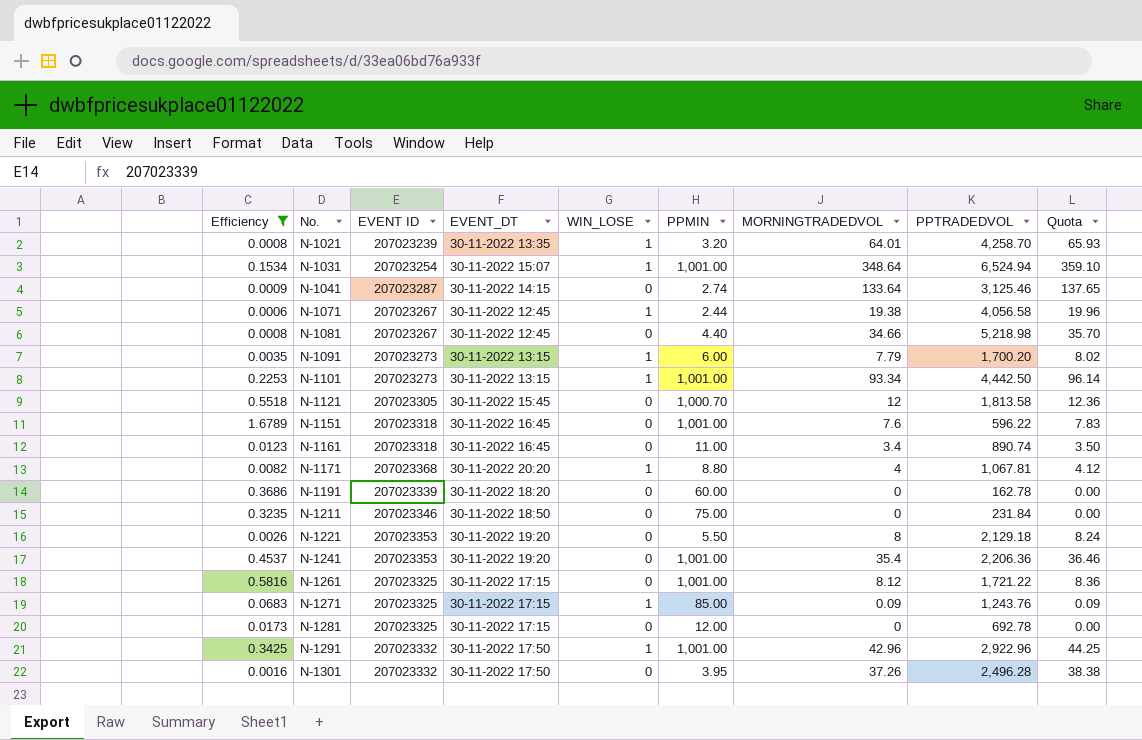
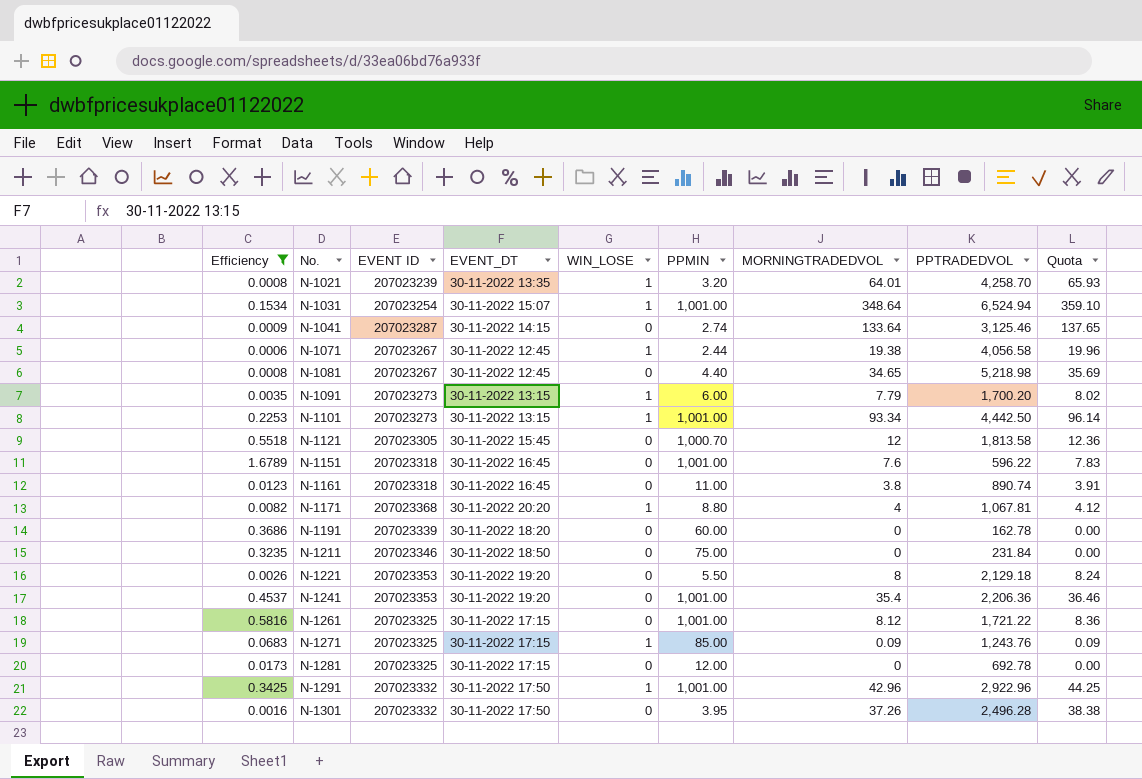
N-1081 | MORNINGTRADEDVOL: 34.66 -> 34.65
N-1081 | Quota: 35.70 -> 35.69
N-1161 | MORNINGTRADEDVOL: 3.4 -> 3.8
N-1161 | Quota: 3.50 -> 3.91

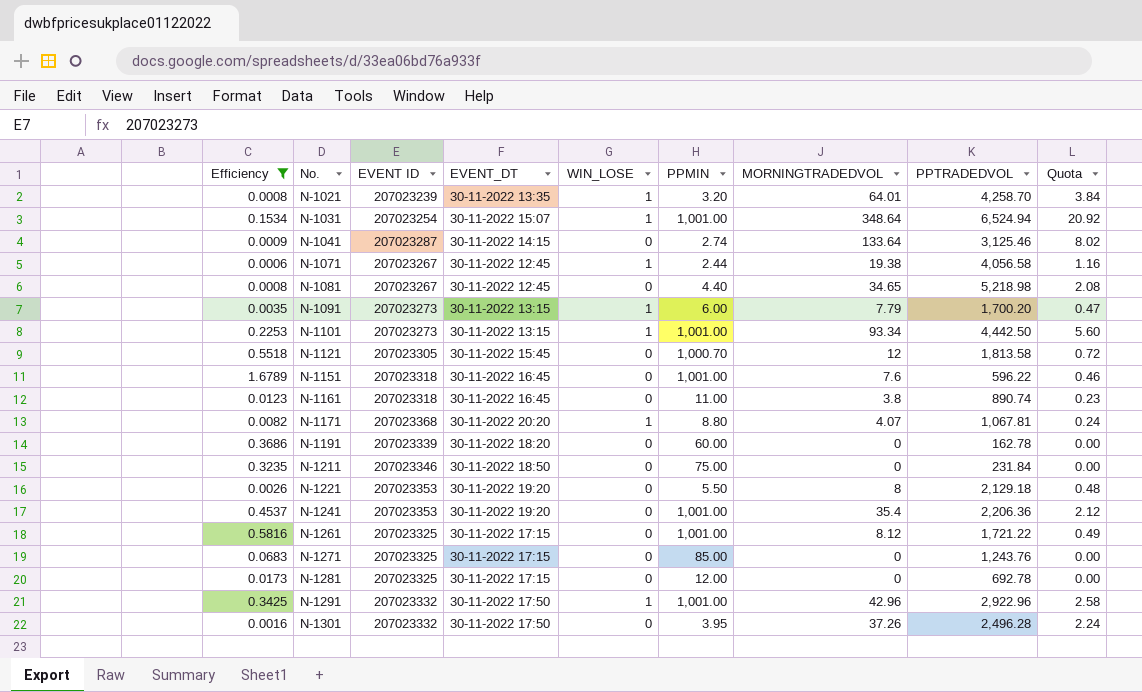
column Quota | formula: [MORNINGTRADEDVOL] * 1.03 -> [MORNINGTRADEDVOL] * 0.06
N-1171 | MORNINGTRADEDVOL: 4 -> 4.07
N-1271 | WIN_LOSE: 1 -> 0
N-1271 | MORNINGTRADEDVOL: 0.09 -> 0

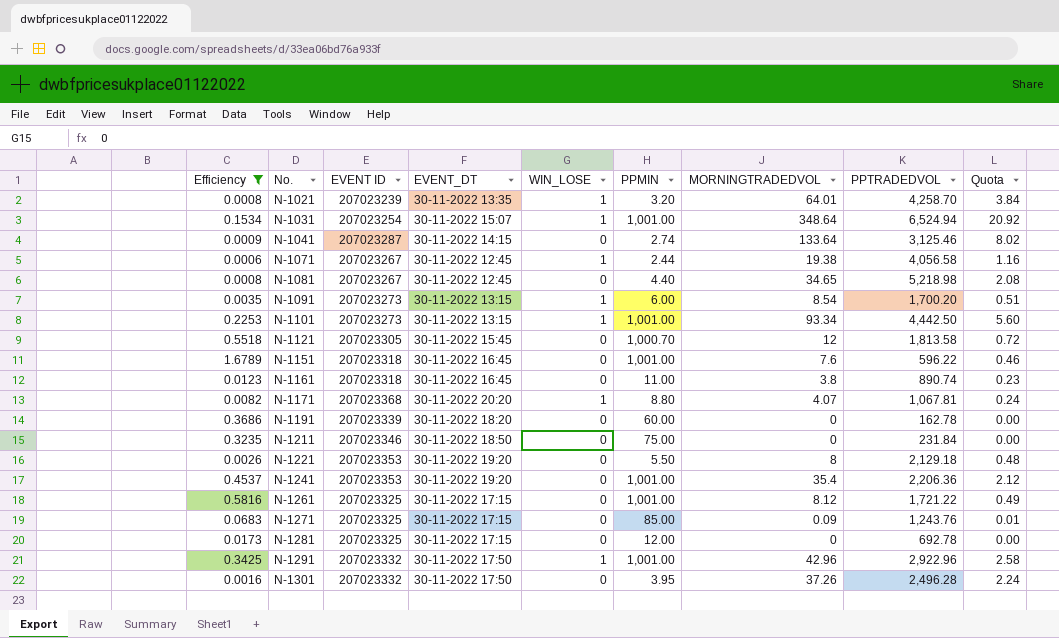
N-1091 | MORNINGTRADEDVOL: 7.79 -> 8.54
N-1091 | Quota: 0.47 -> 0.51
N-1271 | MORNINGTRADEDVOL: 0 -> 0.09
N-1271 | Quota: 0.00 -> 0.01

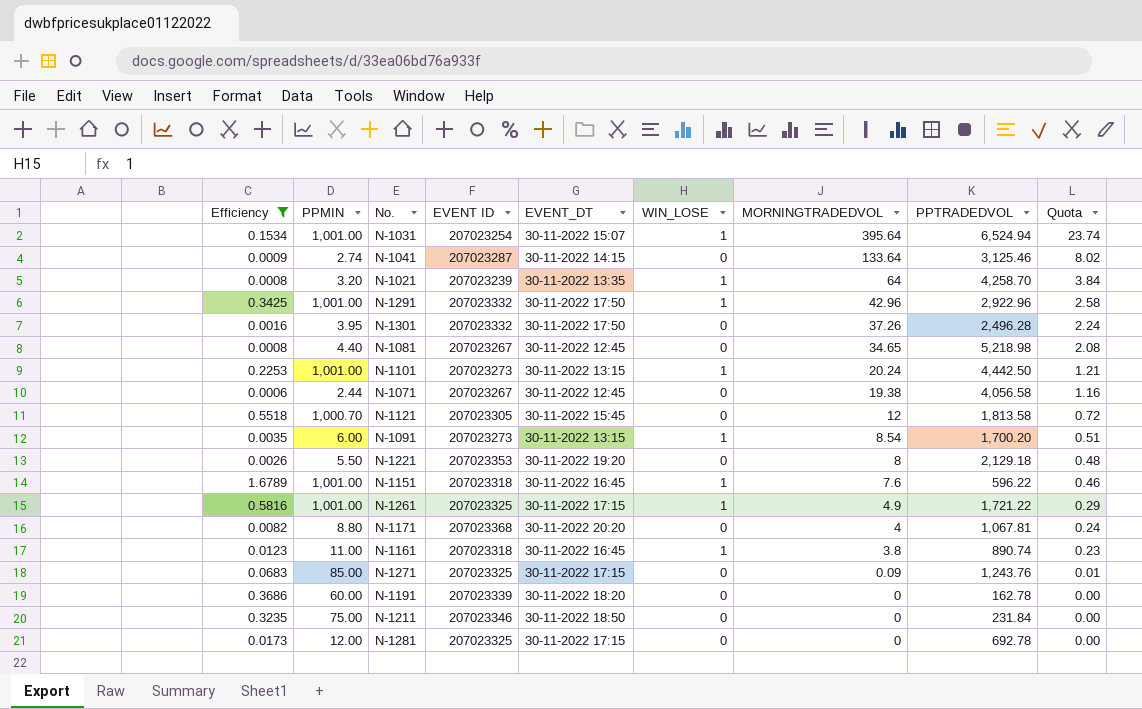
row order: No. ascending -> MORNINGTRADEDVOL descending
column PPMIN | position: 6 -> 2
row N-1241: 0.4537 | 207023353 | 30-11-2022 19:20 | 0 | 1,001.00 | 35.4 | 2,206.36 | 2.12 -> none
N-1031 | MORNINGTRADEDVOL: 348.64 -> 395.64
N-1031 | Quota: 20.92 -> 23.74
N-1021 | MORNINGTRADEDVOL: 64.01 -> 64
N-1101 | MORNINGTRADEDVOL: 93.34 -> 20.24
N-1101 | Quota: 5.60 -> 1.21
N-1071 | WIN_LOSE: 1 -> 0
N-1151 | WIN_LOSE: 0 -> 1
N-1261 | WIN_LOSE: 0 -> 1
N-1261 | MORNINGTRADEDVOL: 8.12 -> 4.9
N-1261 | Quota: 0.49 -> 0.29
N-1171 | WIN_LOSE: 1 -> 0
N-1171 | MORNINGTRADEDVOL: 4.07 -> 4
N-1161 | WIN_LOSE: 0 -> 1

